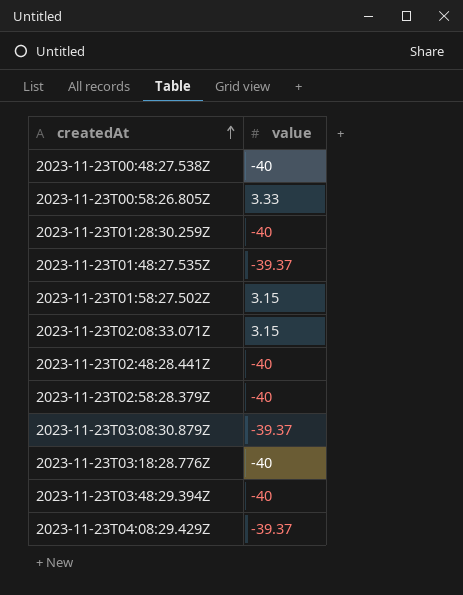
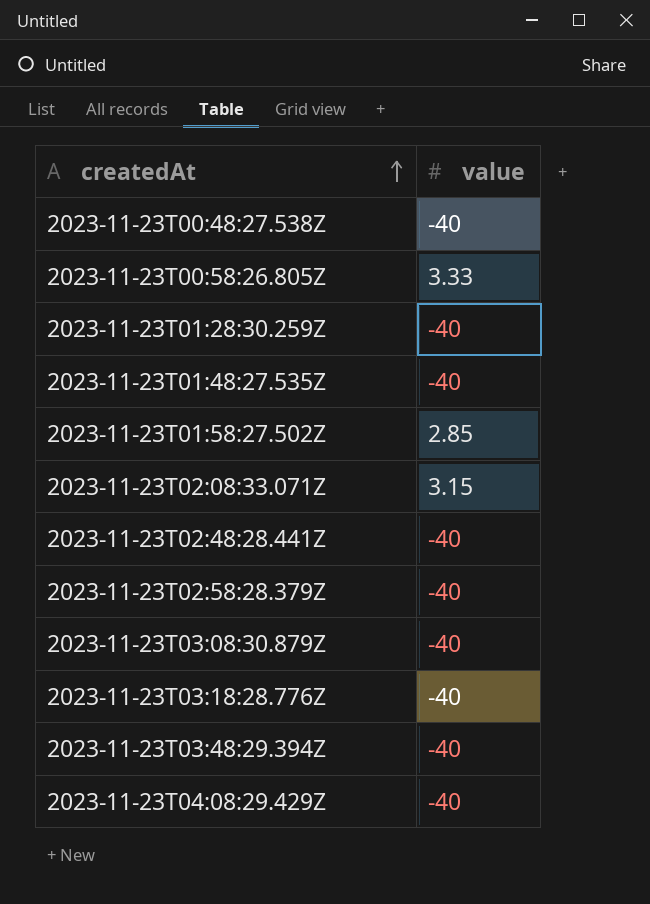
2023-11-23T01:48:27.535Z | value: -39.37 -> -40
2023-11-23T01:58:27.502Z | value: 3.15 -> 2.85
2023-11-23T03:08:30.879Z | value: -39.37 -> -40
2023-11-23T04:08:29.429Z | value: -39.37 -> -40

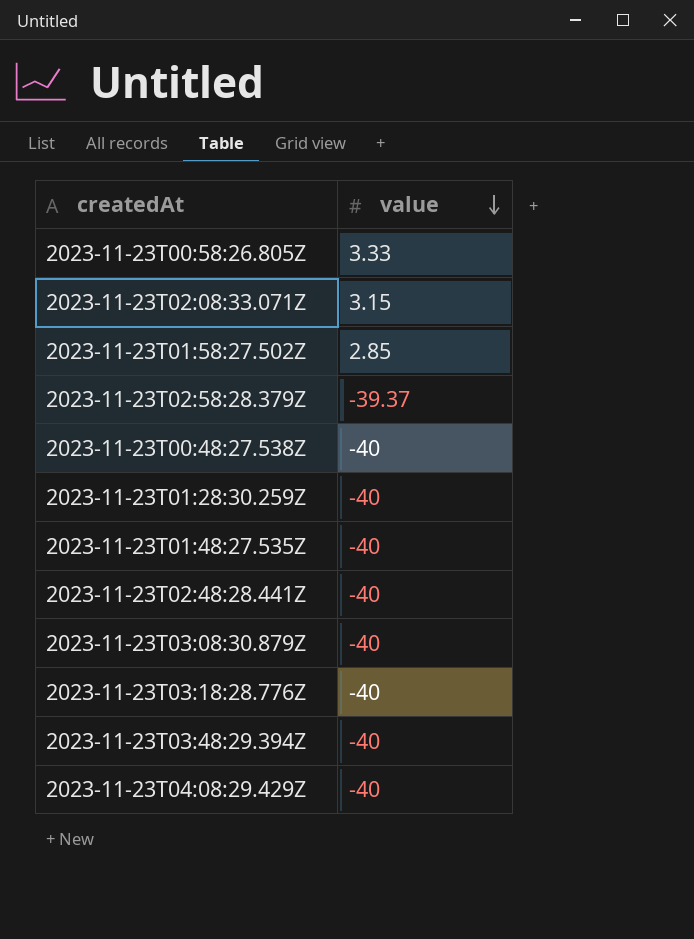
row order: createdAt ascending -> value descending
2023-11-23T02:58:28.379Z | value: -40 -> -39.37

